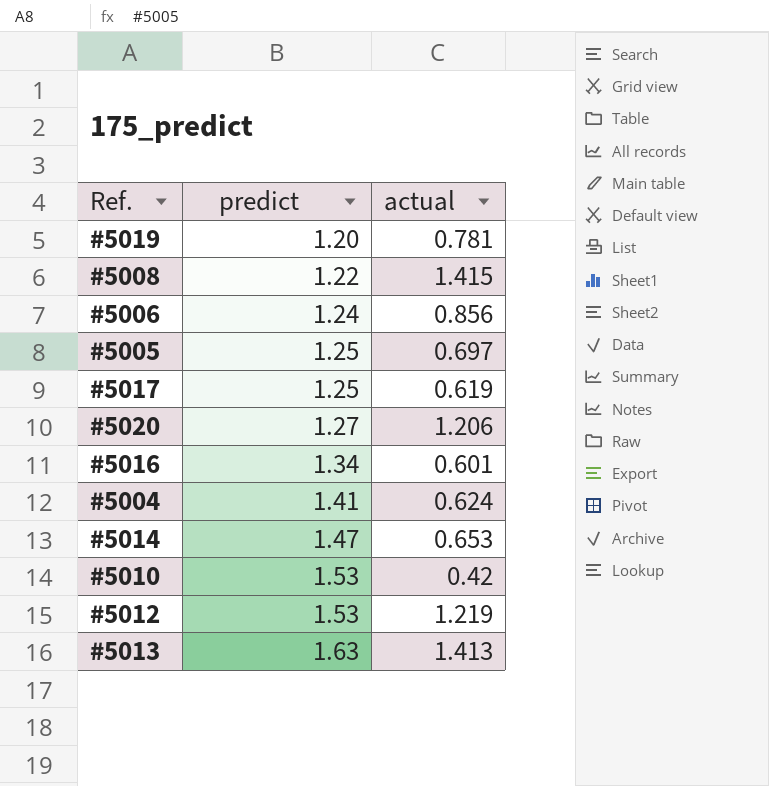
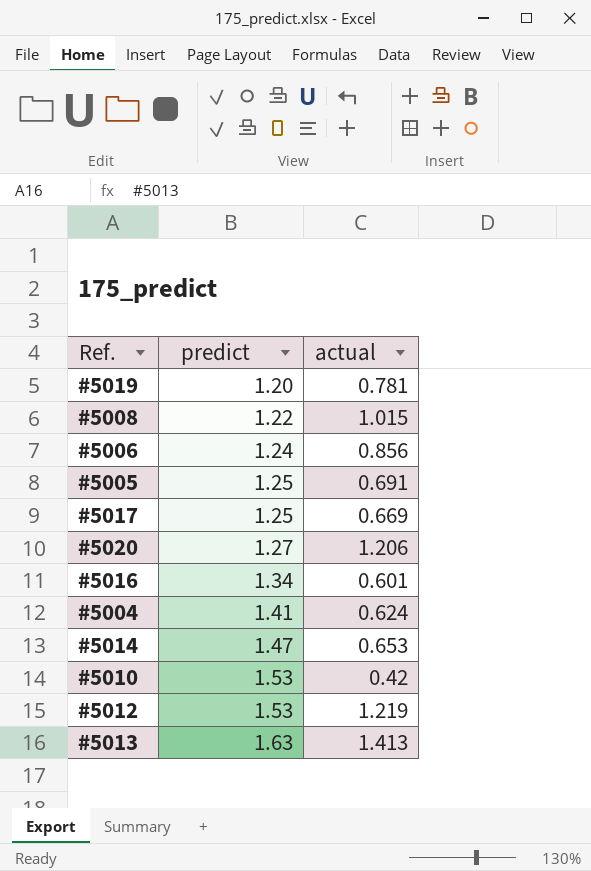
#5008 | actual: 1.415 -> 1.015
#5005 | actual: 0.697 -> 0.691
#5017 | actual: 0.619 -> 0.669

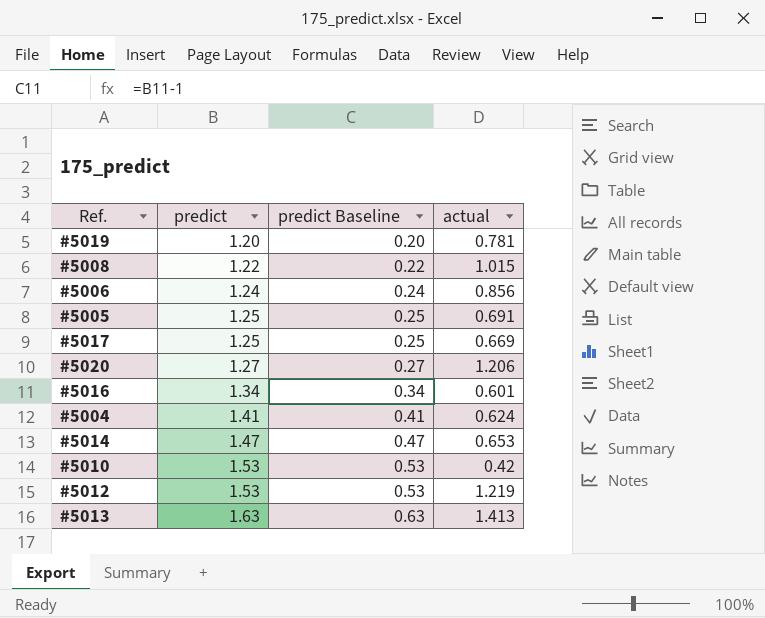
column predict Baseline | formula: none -> [predict] - 1

